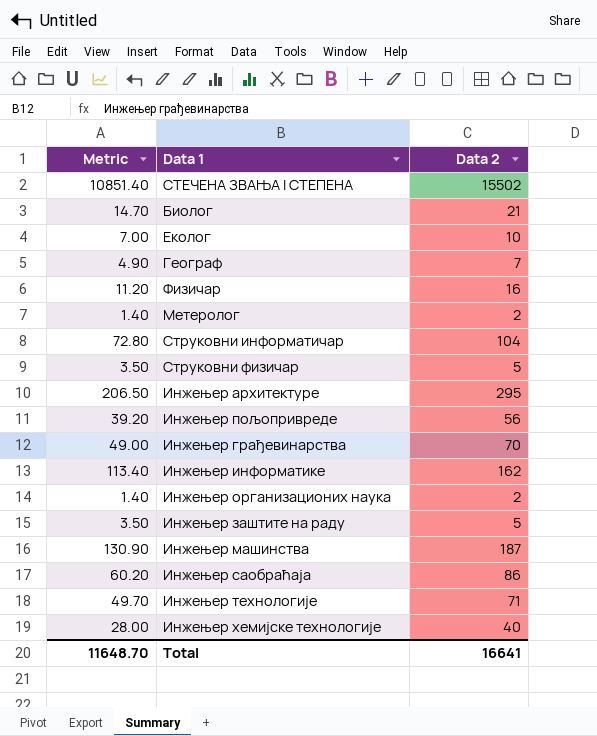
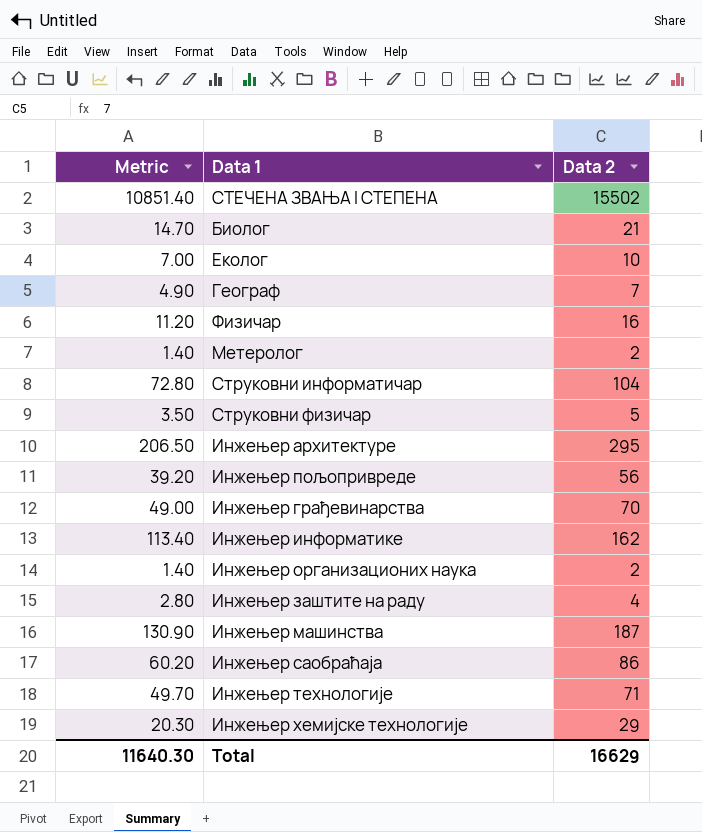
Инжењер заштите на раду | Metric: 3.50 -> 2.80
Инжењер заштите на раду | Data 2: 5 -> 4
Инжењер хемијске технологије | Metric: 28.00 -> 20.30
Инжењер хемијске технологије | Data 2: 40 -> 29
Total | Metric: 11648.70 -> 11640.30
Total | Data 2: 16641 -> 16629

